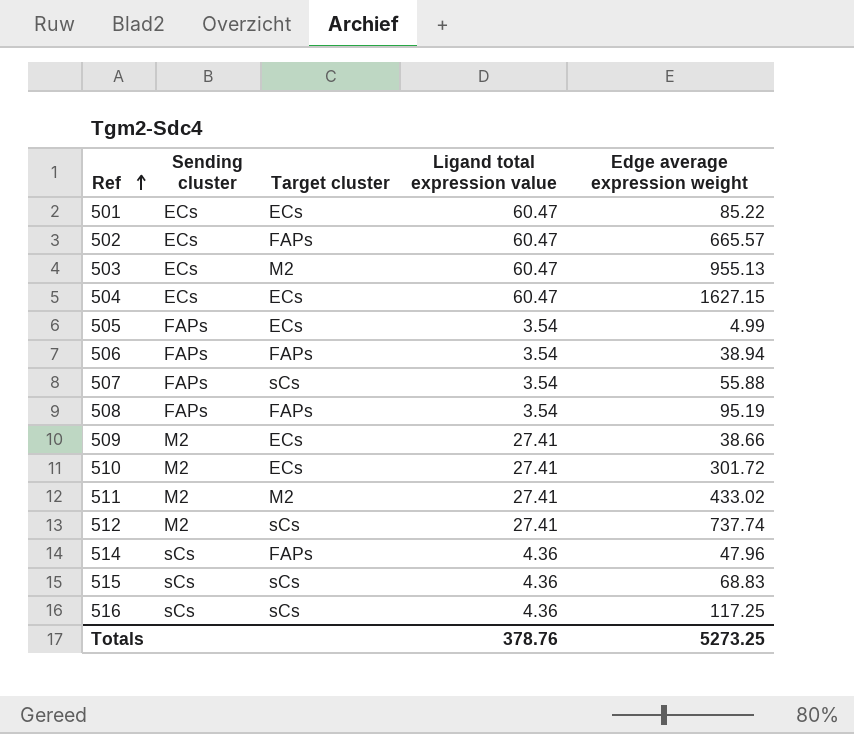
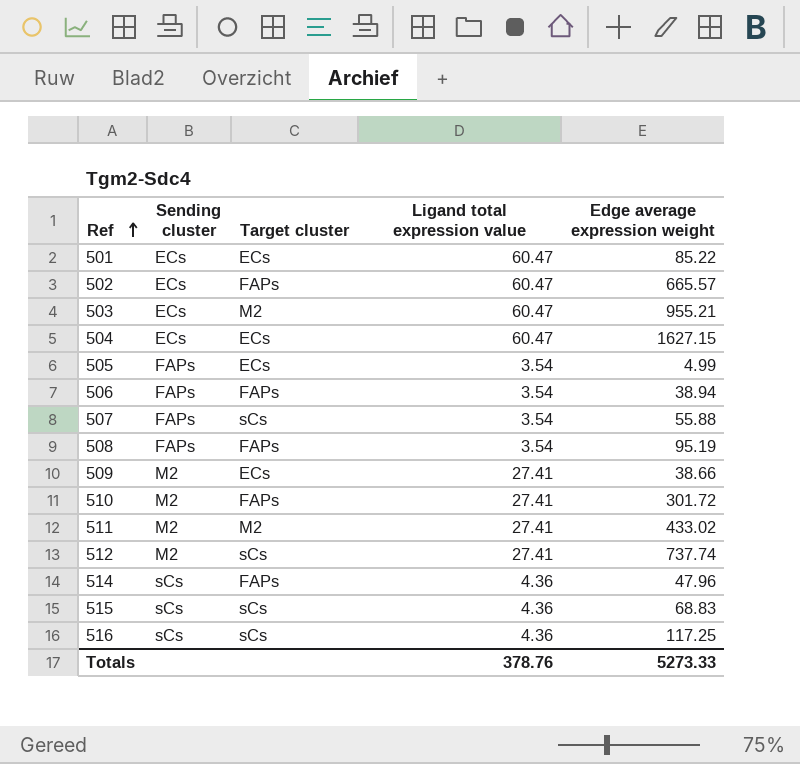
503 | Edge average expression weight: 955.13 -> 955.21
510 | Target cluster: ECs -> FAPs
Totals | Edge average expression weight: 5273.25 -> 5273.33

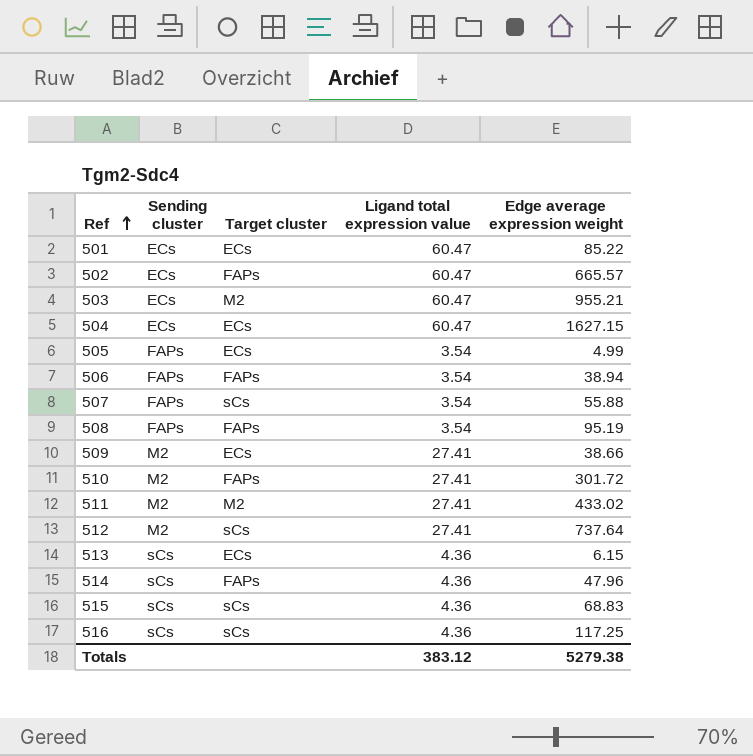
512 | Edge average expression weight: 737.74 -> 737.64
row 513: none -> sCs | ECs | 4.36 | 6.15
Totals | Ligand total expression value: 378.76 -> 383.12
Totals | Edge average expression weight: 5273.33 -> 5279.38

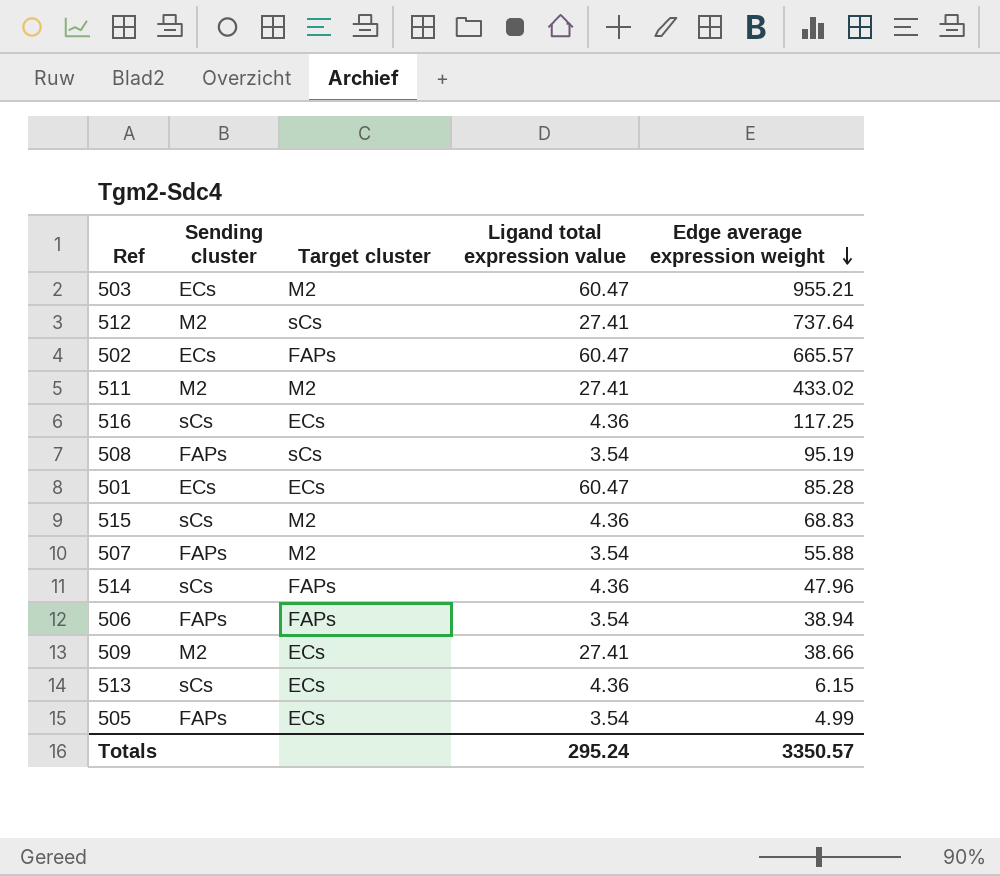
row order: Ref ascending -> Edge average expression weight descending
row 504: ECs | ECs | 60.47 | 1627.15 -> none
row 510: M2 | FAPs | 27.41 | 301.72 -> none
516 | Target cluster: sCs -> ECs
508 | Target cluster: FAPs -> sCs
501 | Edge average expression weight: 85.22 -> 85.28
515 | Target cluster: sCs -> M2
507 | Target cluster: sCs -> M2
Totals | Ligand total expression value: 383.12 -> 295.24
Totals | Edge average expression weight: 5279.38 -> 3350.57

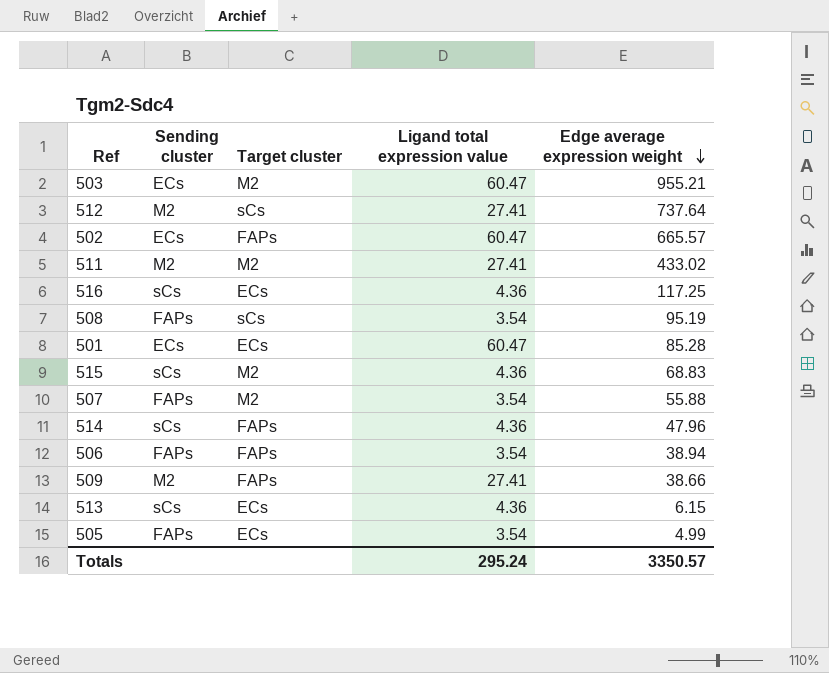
509 | Target cluster: ECs -> FAPs

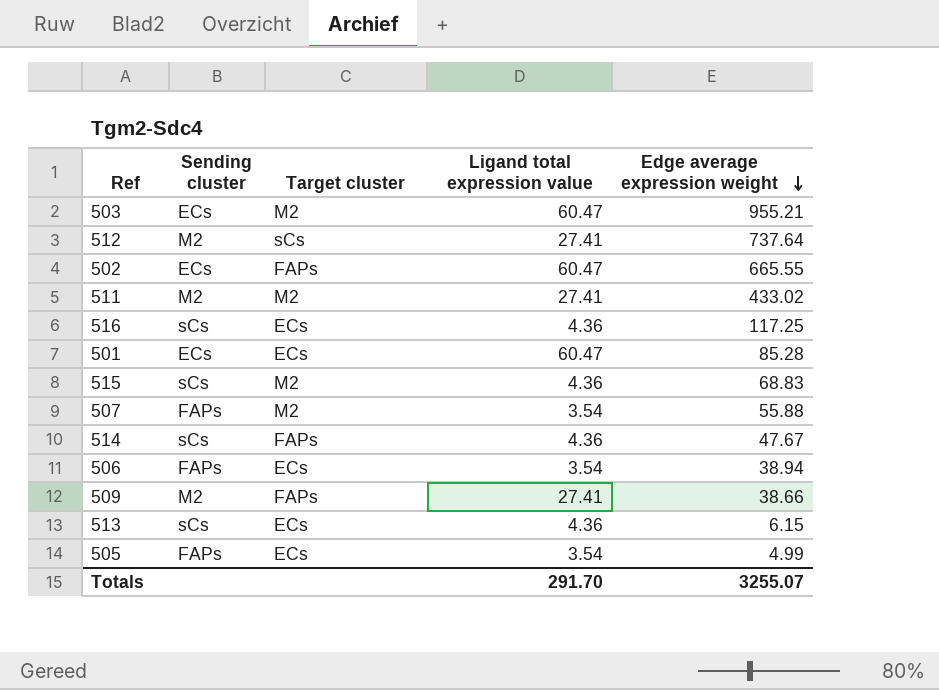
row 508: FAPs | sCs | 3.54 | 95.19 -> none
502 | Edge average expression weight: 665.57 -> 665.55
514 | Edge average expression weight: 47.96 -> 47.67
506 | Target cluster: FAPs -> ECs
Totals | Ligand total expression value: 295.24 -> 291.70
Totals | Edge average expression weight: 3350.57 -> 3255.07

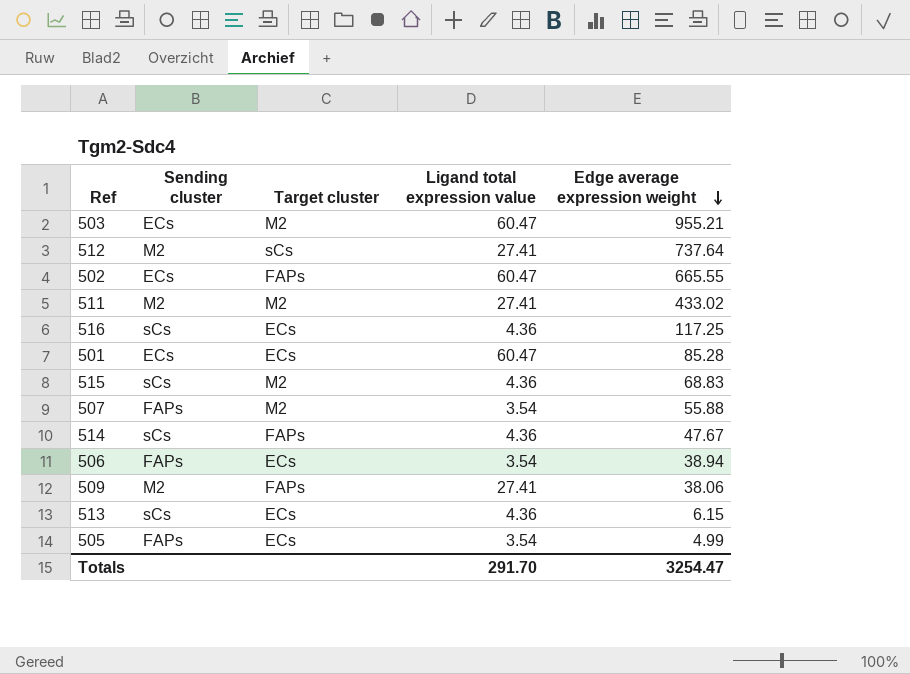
509 | Edge average expression weight: 38.66 -> 38.06
Totals | Edge average expression weight: 3255.07 -> 3254.47

